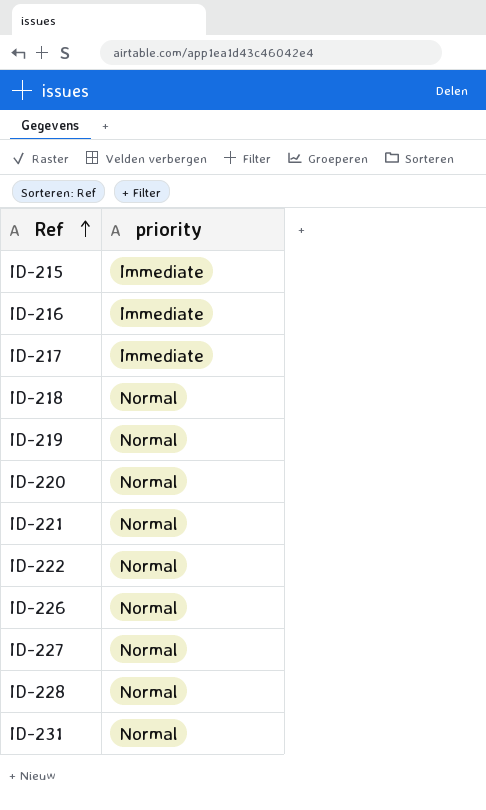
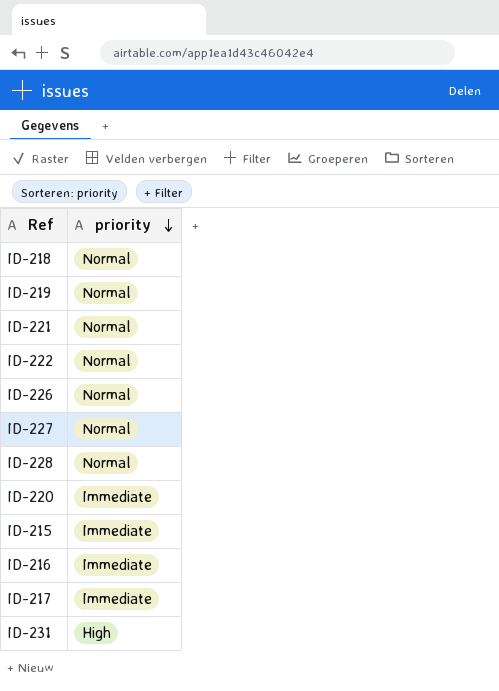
row order: Ref ascending -> priority descending
ID-220 | priority: Normal -> Immediate
ID-231 | priority: Normal -> High

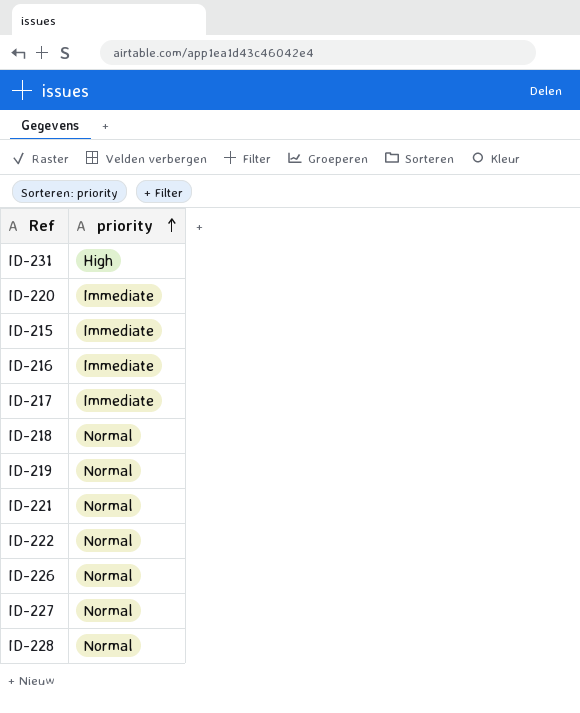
row order: priority descending -> priority ascending

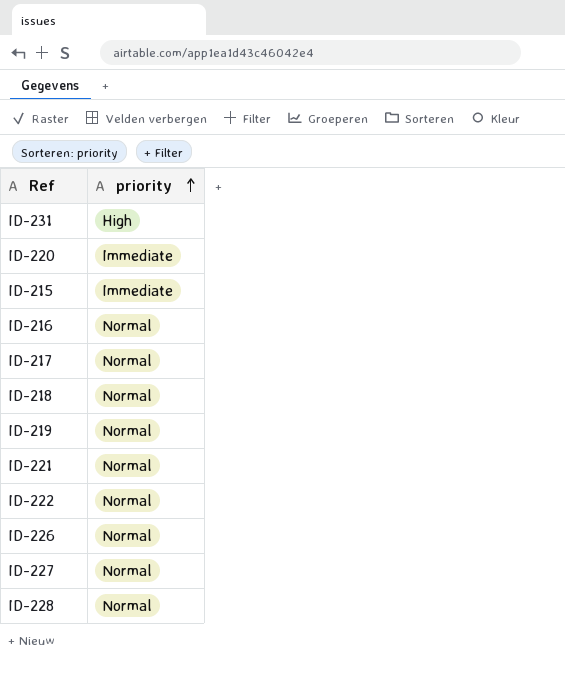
ID-216 | priority: Immediate -> Normal
ID-217 | priority: Immediate -> Normal

